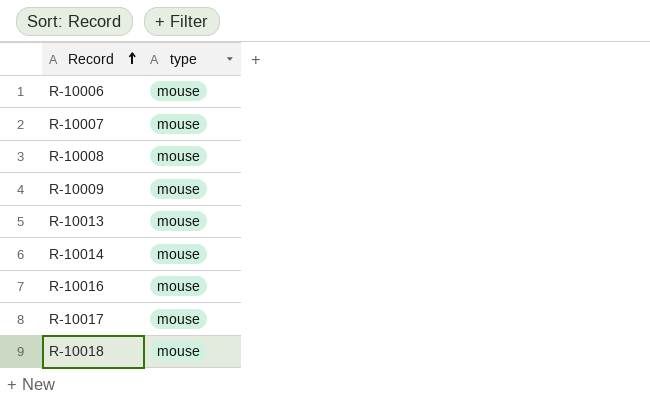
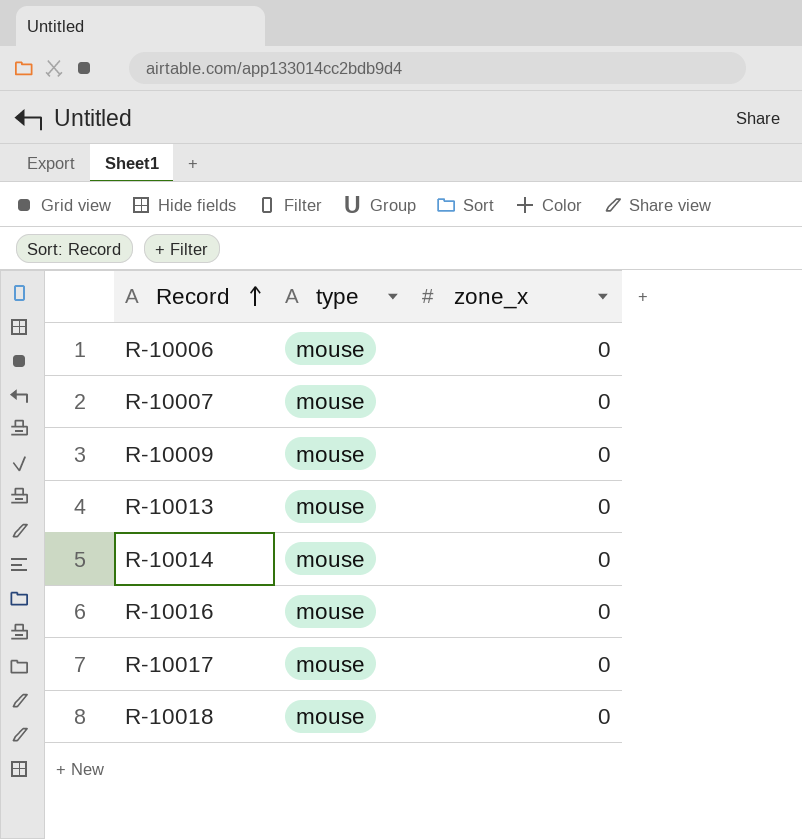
column zone_x | position: none -> 3
row R-10008: mouse -> none

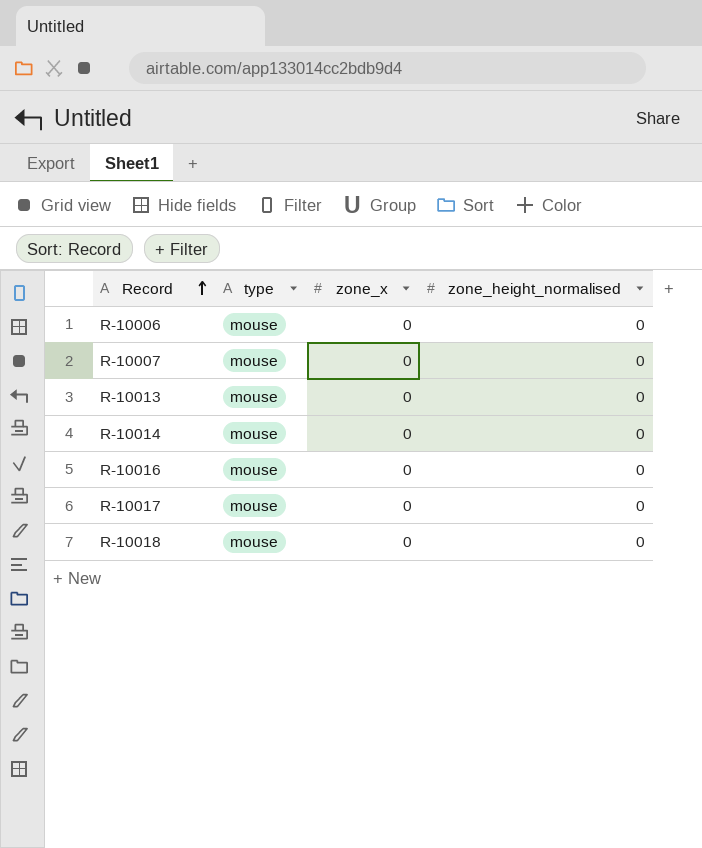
column zone_height_normalised | position: none -> 4
row R-10009: mouse | 0 -> none

